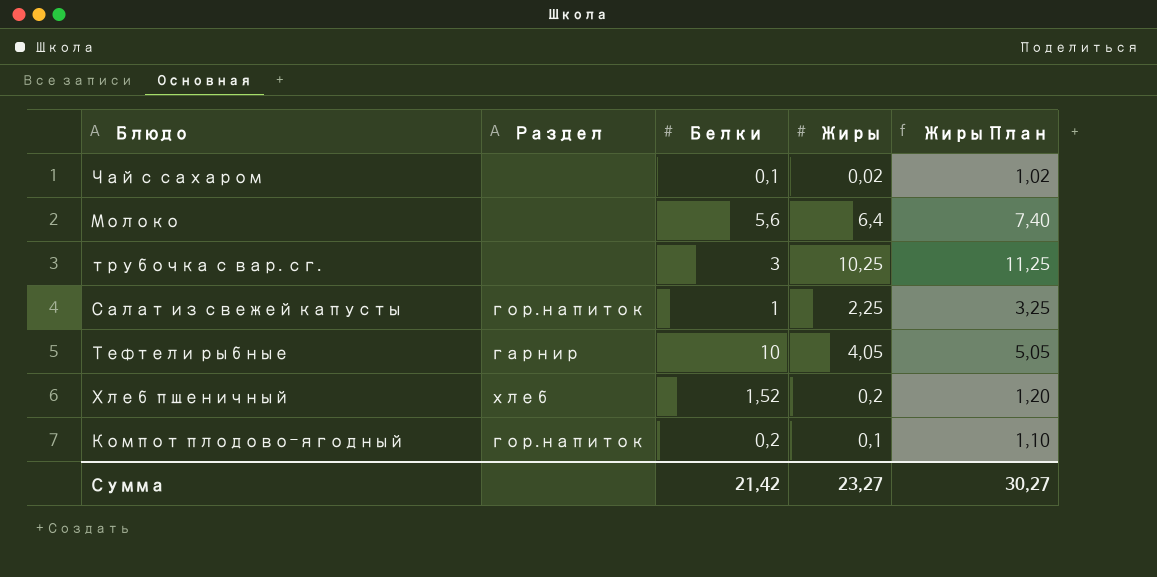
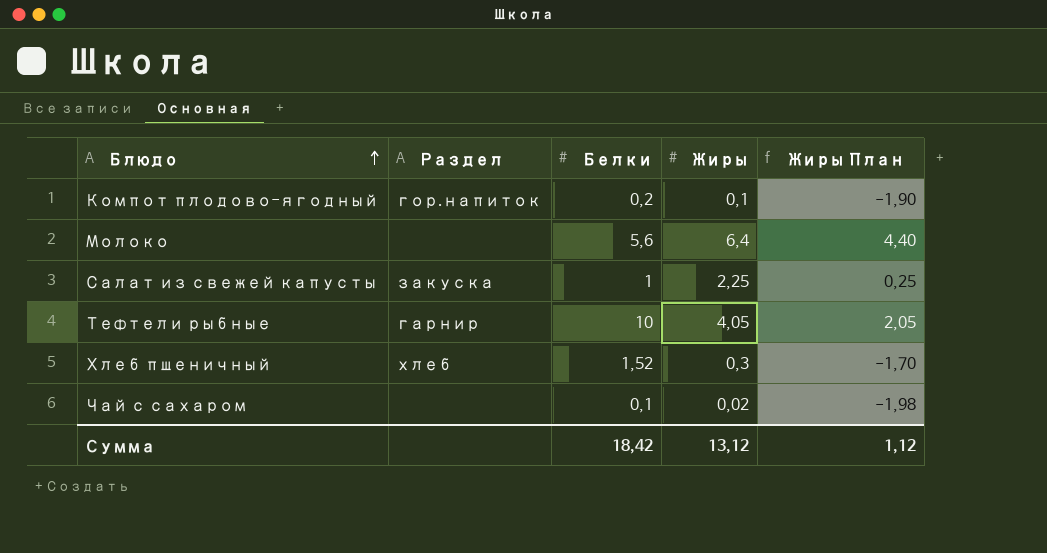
row order: none -> Блюдо ascending
column Жиры План | formula: [Жиры] + 1 -> [Жиры] - 2
row трубочка с вар. сг.: none | 3 | 10,25 | 11,25 -> none
Салат из свежей капусты | Раздел: гор.напиток -> закуска
Хлеб пшеничный | Жиры: 0,2 -> 0,3
Сумма | Белки: 21,42 -> 18,42
Сумма | Жиры: 23,27 -> 13,12
Сумма | Жиры План: 30,27 -> 1,12

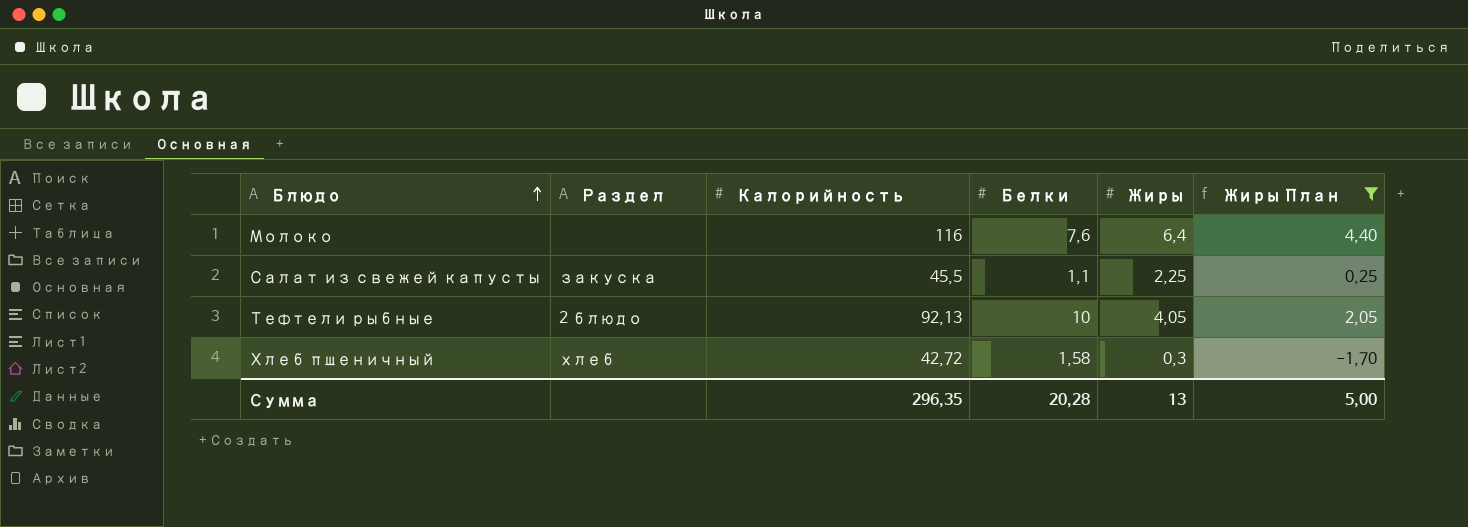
filter: none -> Жиры План >= -1,70
column Калорийность | position: none -> 3
Молоко | Белки: 5,6 -> 7,6
Салат из свежей капусты | Белки: 1 -> 1,1
Тефтели рыбные | Раздел: гарнир -> 2 блюдо
Хлеб пшеничный | Белки: 1,52 -> 1,58
Сумма | Белки: 18,42 -> 20,28
Сумма | Жиры: 13,12 -> 13
Сумма | Жиры План: 1,12 -> 5,00

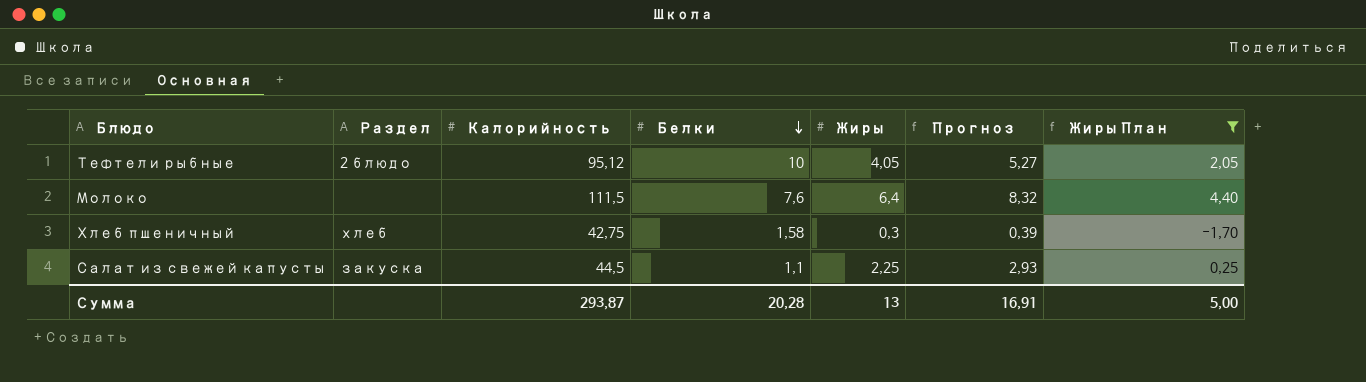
row order: Блюдо ascending -> Белки descending
column Прогноз | formula: none -> [Жиры] * 1,3
Тефтели рыбные | Калорийность: 92,13 -> 95,12
Молоко | Калорийность: 116 -> 111,5
Хлеб пшеничный | Калорийность: 42,72 -> 42,75
Салат из свежей капусты | Калорийность: 45,5 -> 44,5
Сумма | Калорийность: 296,35 -> 293,87

